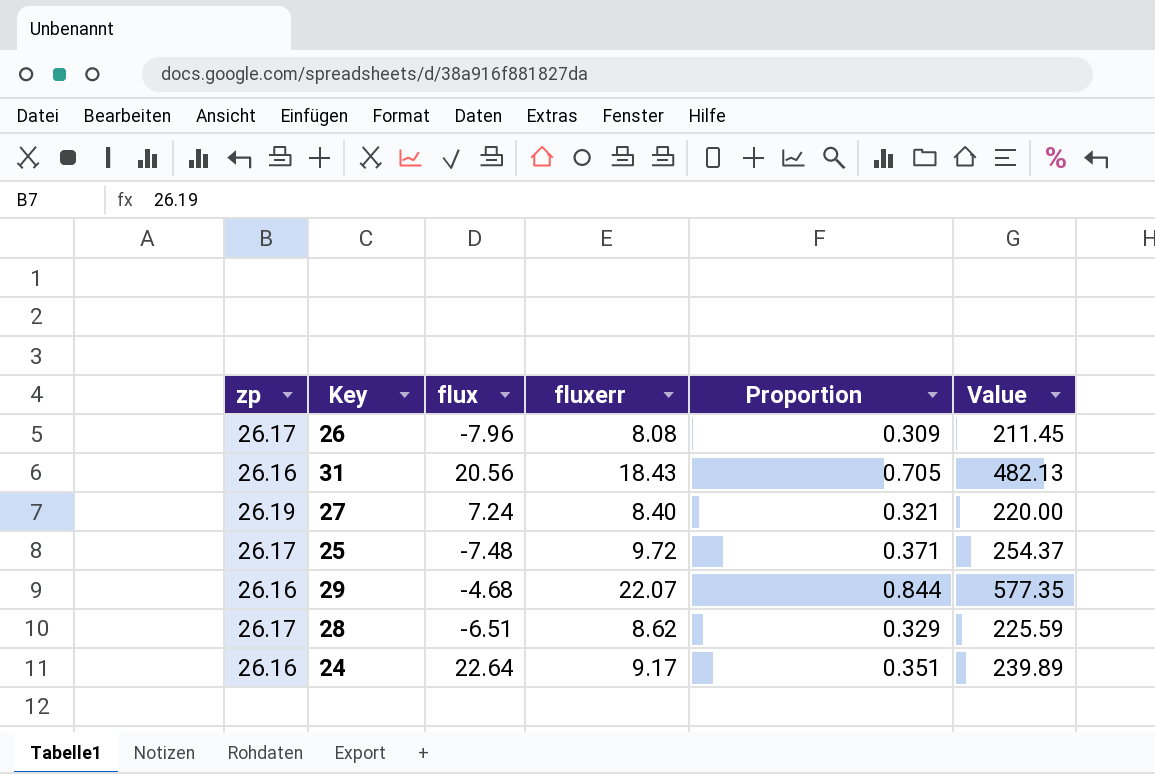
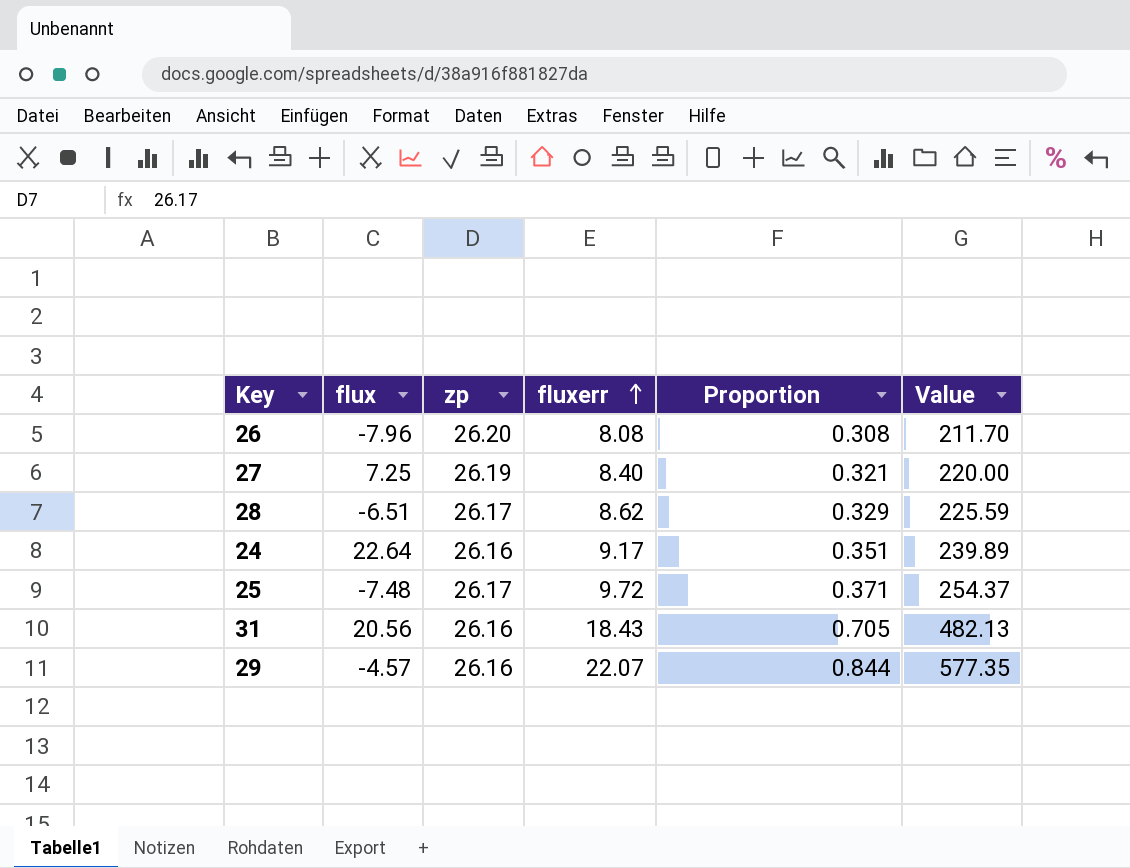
row order: none -> fluxerr ascending
column zp | position: 1 -> 3
26 | zp: 26.17 -> 26.20
26 | Proportion: 0.309 -> 0.308
26 | Value: 211.45 -> 211.70
27 | flux: 7.24 -> 7.25
29 | flux: -4.68 -> -4.57

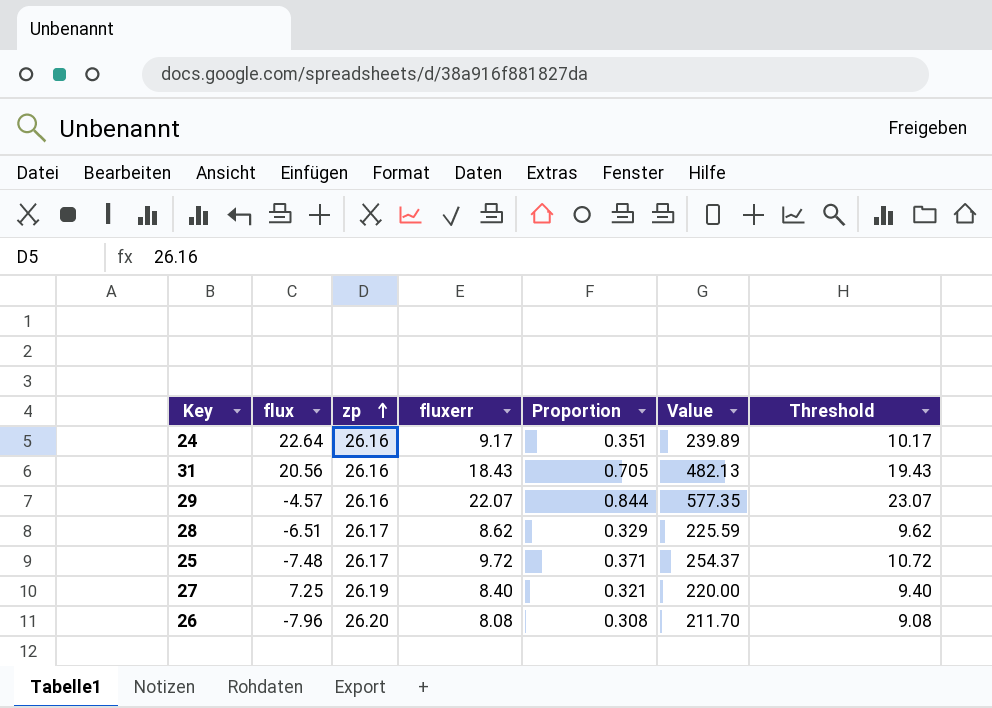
row order: fluxerr ascending -> zp ascending
column Threshold | formula: none -> [fluxerr] + 1

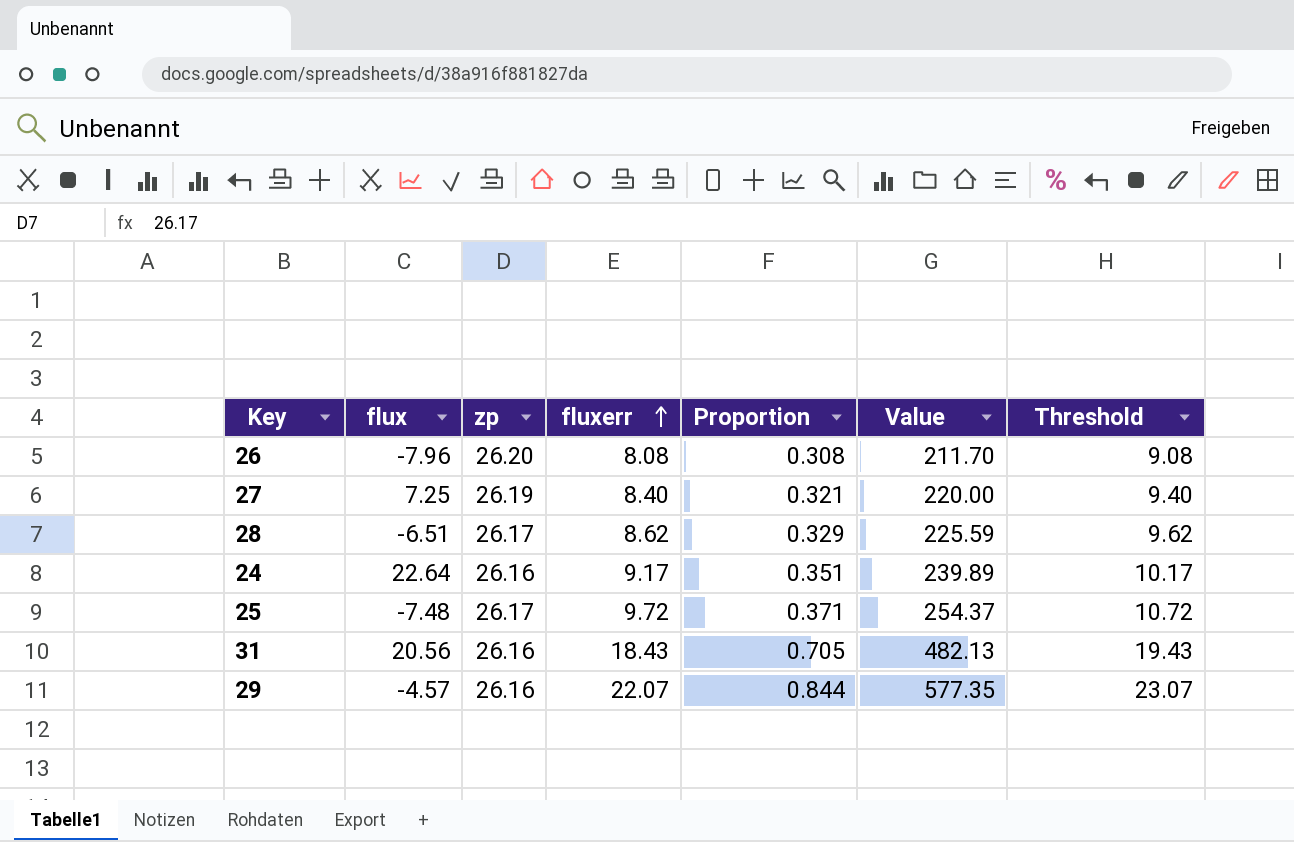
row order: zp ascending -> fluxerr ascending

